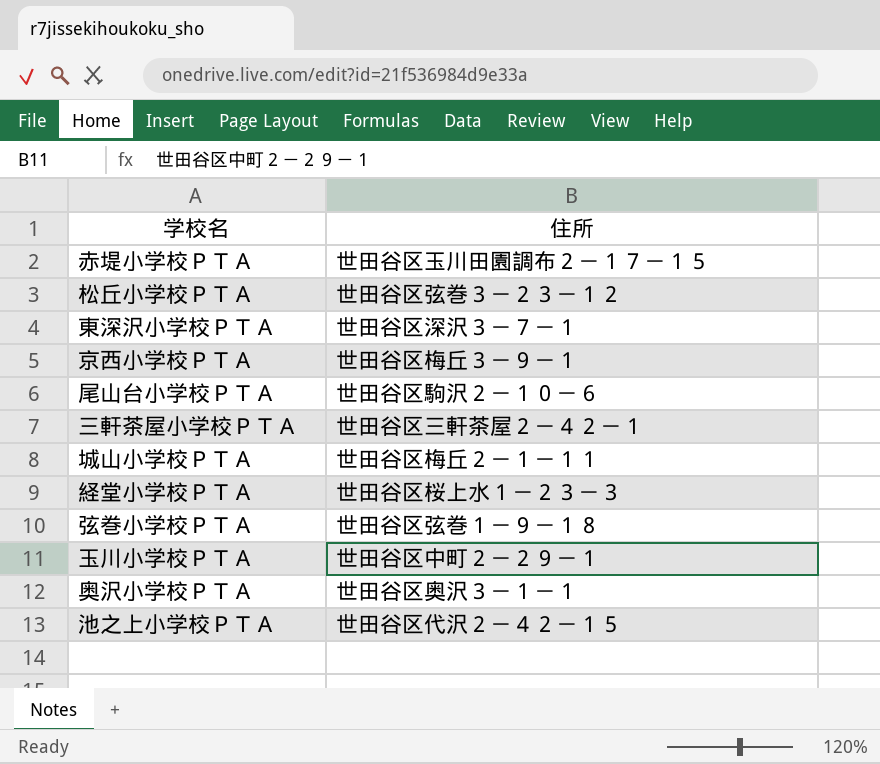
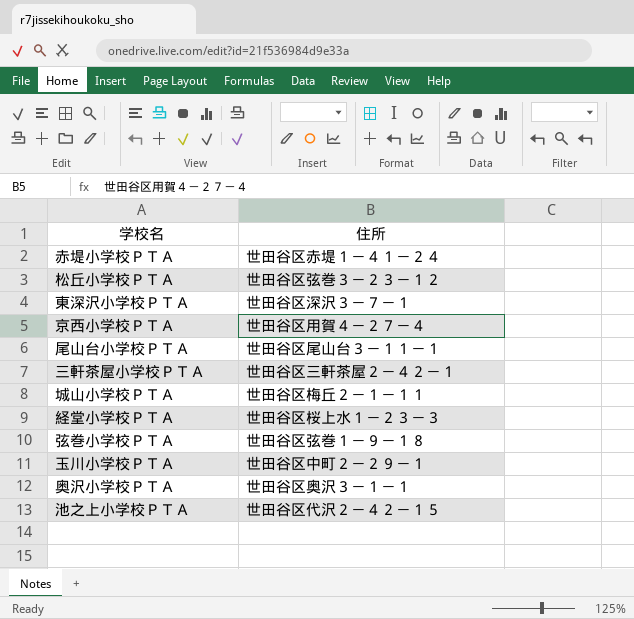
赤堤小学校ＰＴＡ | 住所: 世田谷区玉川田園調布２－１７－１５ -> 世田谷区赤堤１－４１－２４
京西小学校ＰＴＡ | 住所: 世田谷区梅丘３－９－１ -> 世田谷区用賀４－２７－４
尾山台小学校ＰＴＡ | 住所: 世田谷区駒沢２－１０－６ -> 世田谷区尾山台３－１１－１

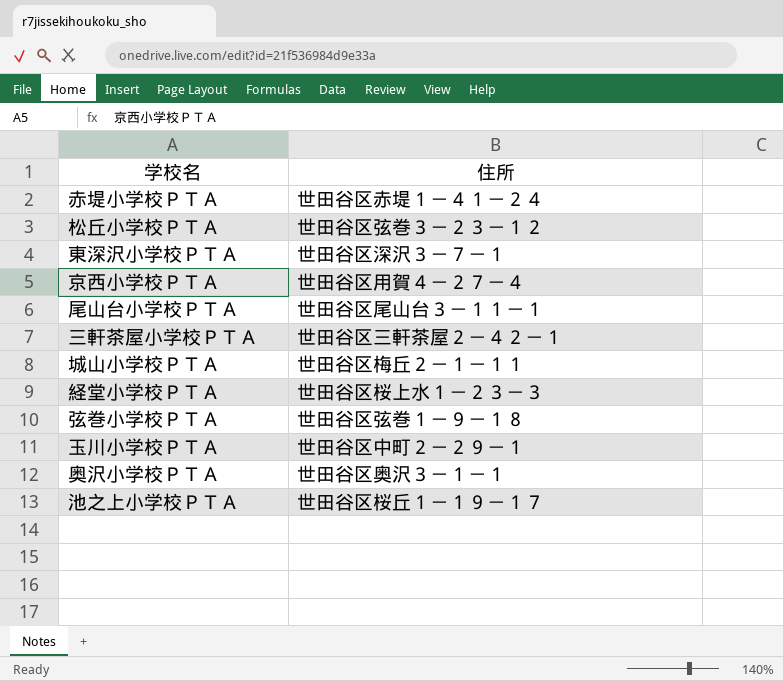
池之上小学校ＰＴＡ | 住所: 世田谷区代沢２－４２－１５ -> 世田谷区桜丘１－１９－１７

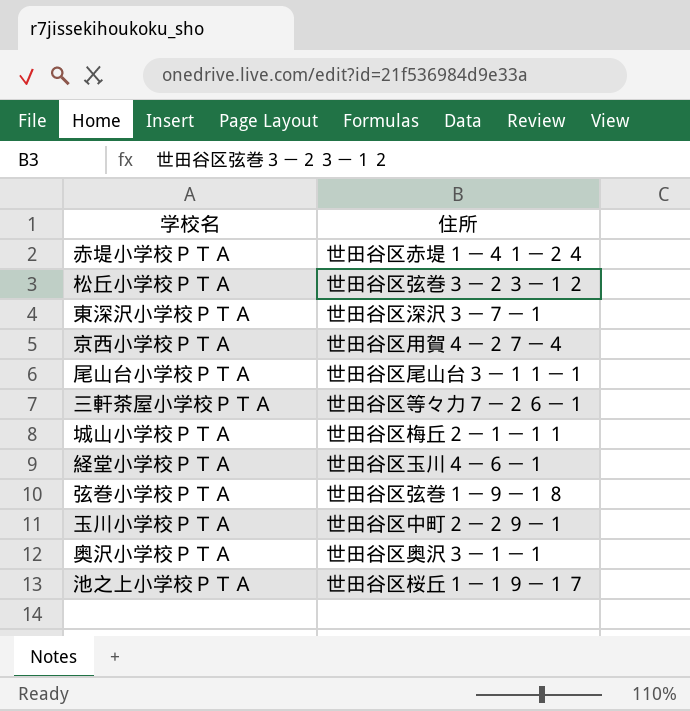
三軒茶屋小学校ＰＴＡ | 住所: 世田谷区三軒茶屋２－４２－１ -> 世田谷区等々力７－２６－１
経堂小学校ＰＴＡ | 住所: 世田谷区桜上水１－２３－３ -> 世田谷区玉川４－６－１

